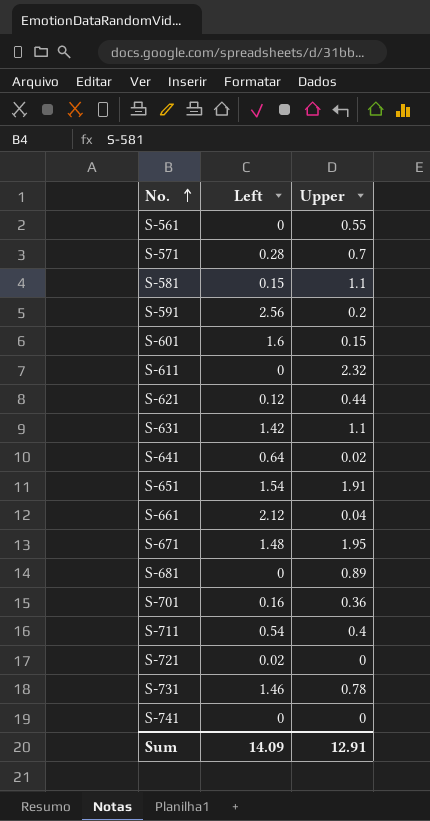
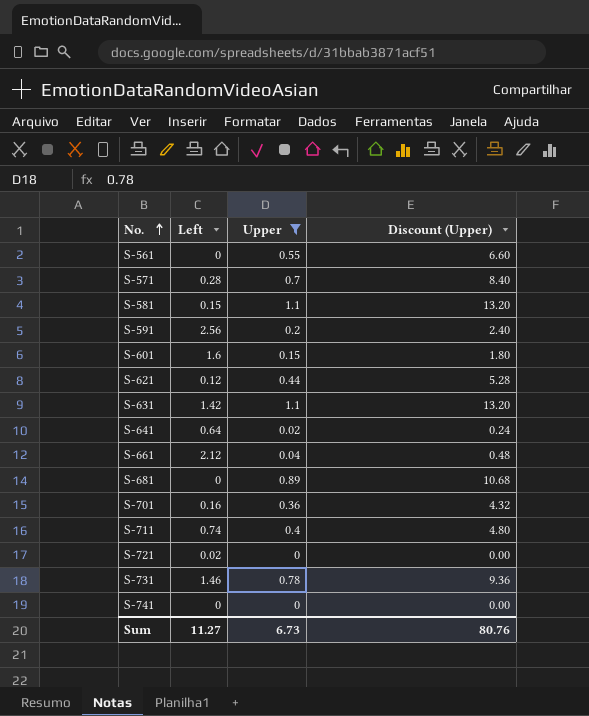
filter: none -> Upper <= 1.1
column Discount (Upper) | formula: none -> [Upper] * 12
S-711 | Left: 0.54 -> 0.74
Sum | Left: 14.09 -> 11.27
Sum | Upper: 12.91 -> 6.73

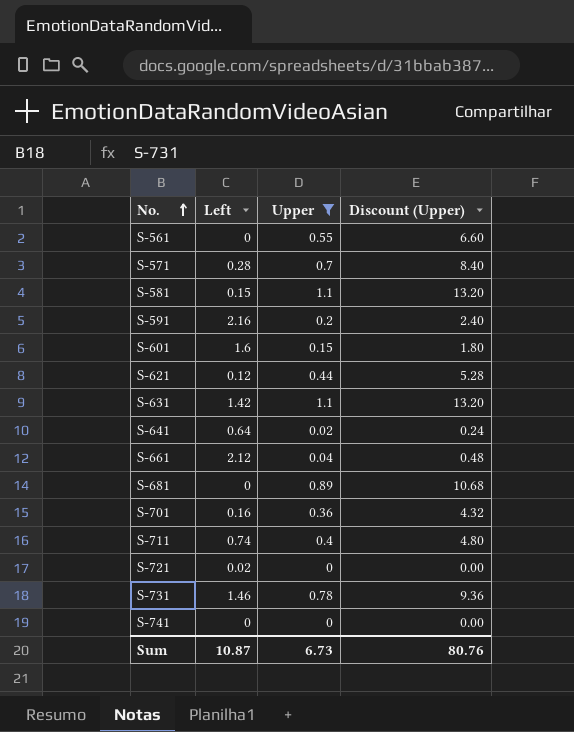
S-591 | Left: 2.56 -> 2.16
Sum | Left: 11.27 -> 10.87

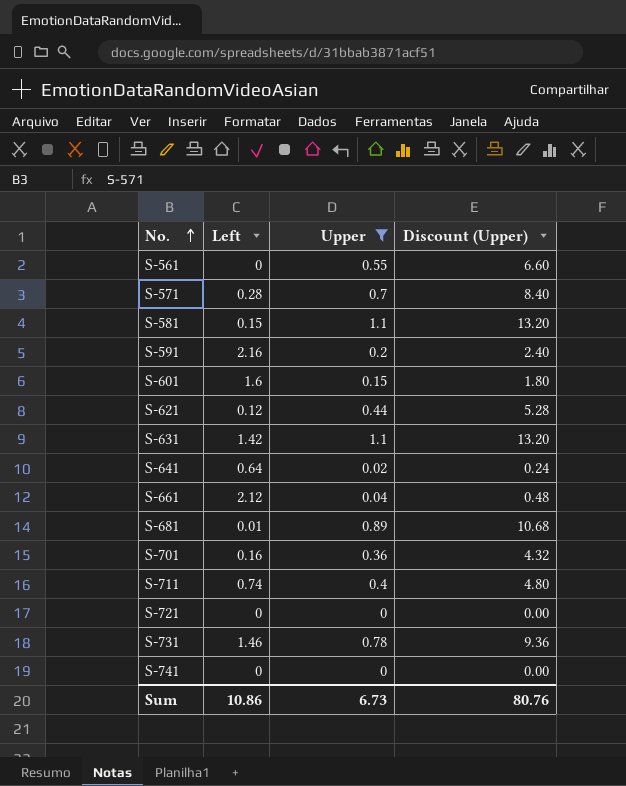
S-681 | Left: 0 -> 0.01
S-721 | Left: 0.02 -> 0
Sum | Left: 10.87 -> 10.86

